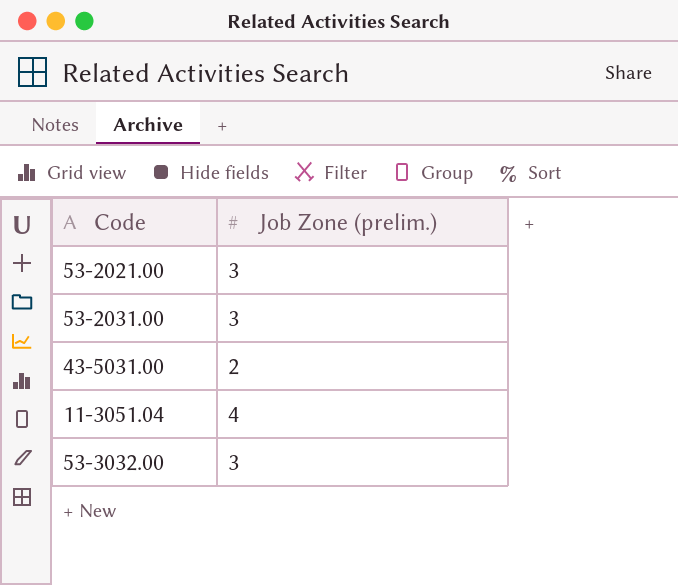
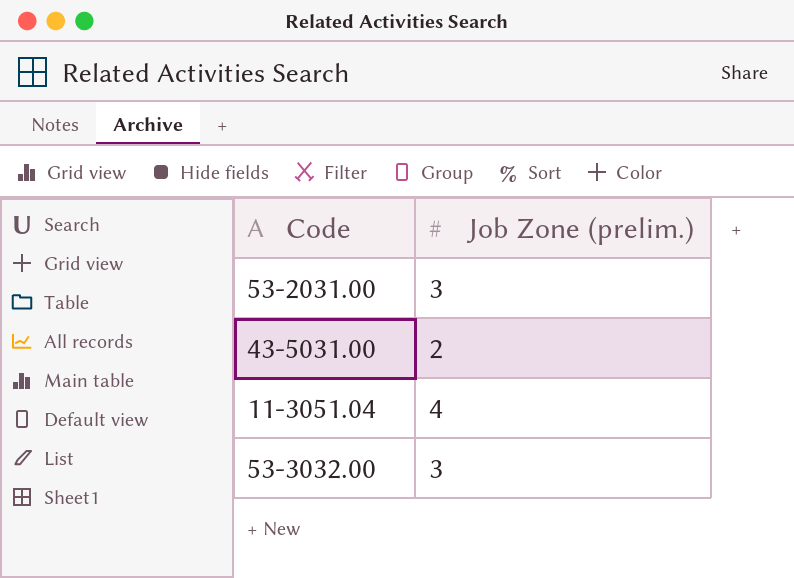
row 53-2021.00: 3 -> none

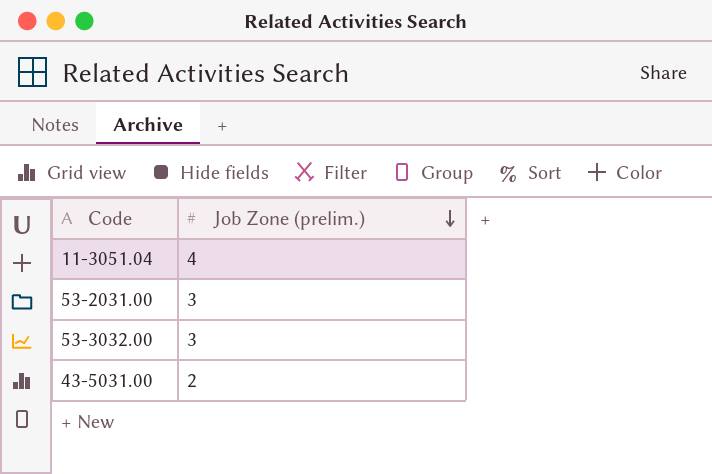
row order: none -> Job Zone (prelim.) descending

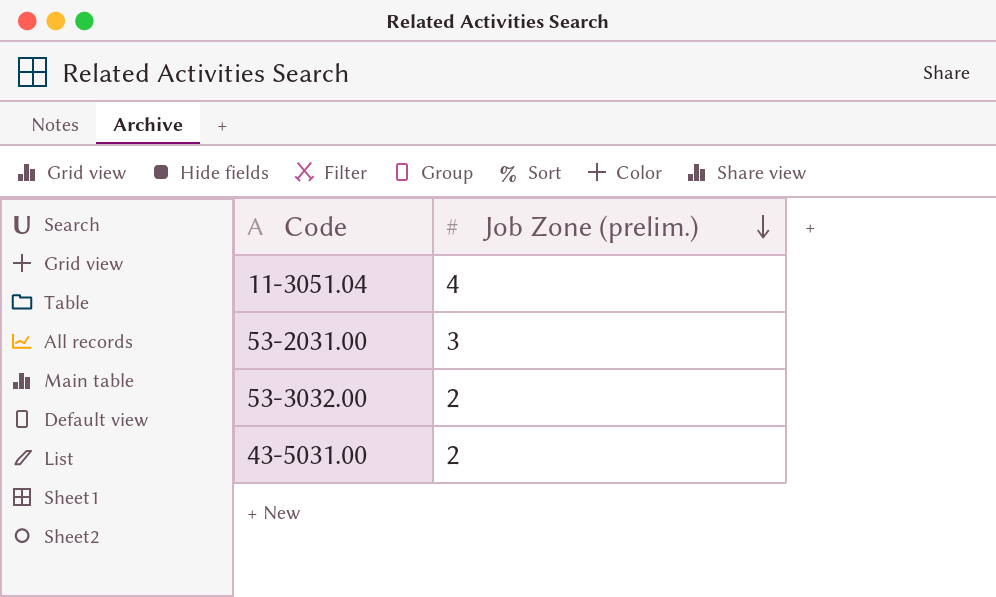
53-3032.00 | Job Zone (prelim.): 3 -> 2

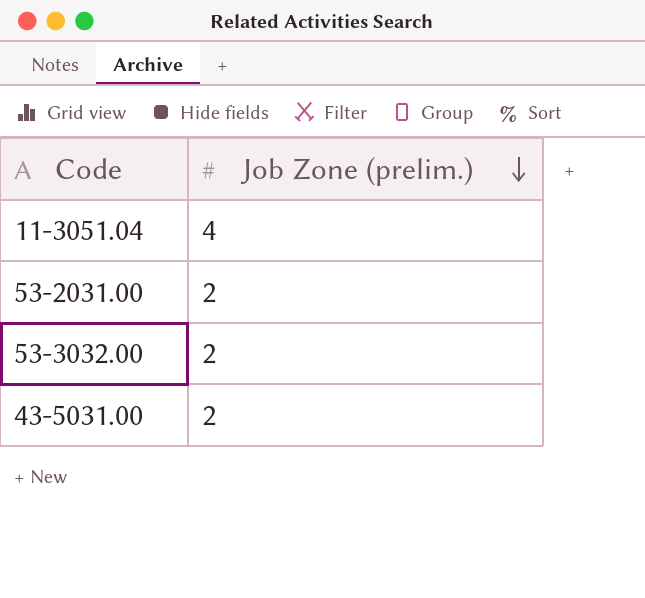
53-2031.00 | Job Zone (prelim.): 3 -> 2

